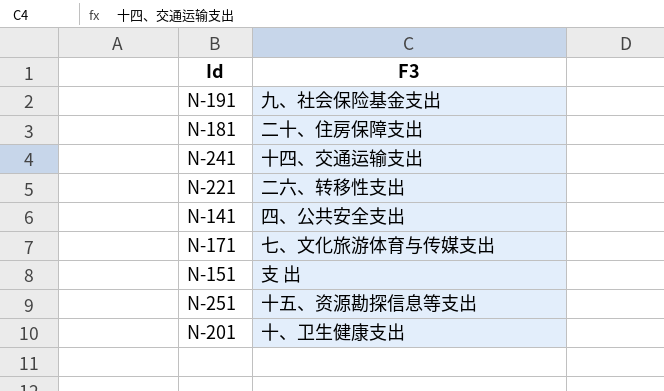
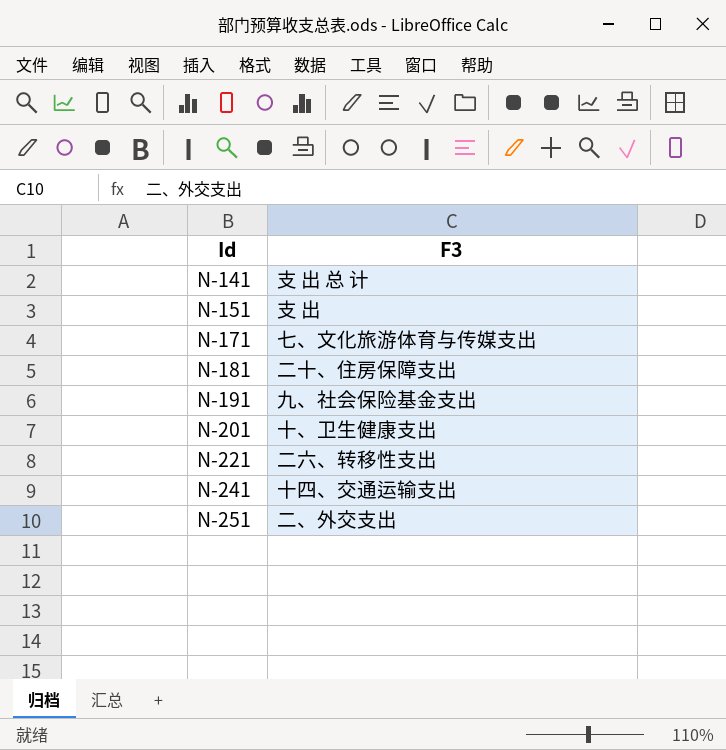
row order: none -> Id ascending
N-141 | F3: 四、公共安全支出 -> 支 出 总 计
N-251 | F3: 十五、资源勘探信息等支出 -> 二、外交支出

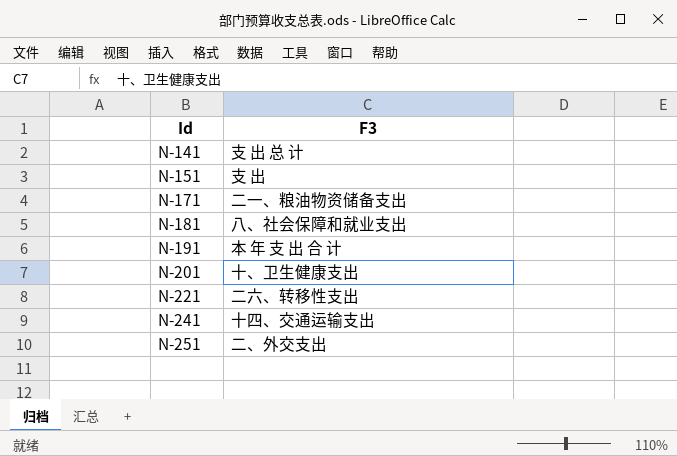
N-171 | F3: 七、文化旅游体育与传媒支出 -> 二一、粮油物资储备支出
N-181 | F3: 二十、住房保障支出 -> 八、社会保障和就业支出
N-191 | F3: 九、社会保险基金支出 -> 本 年 支 出 合 计

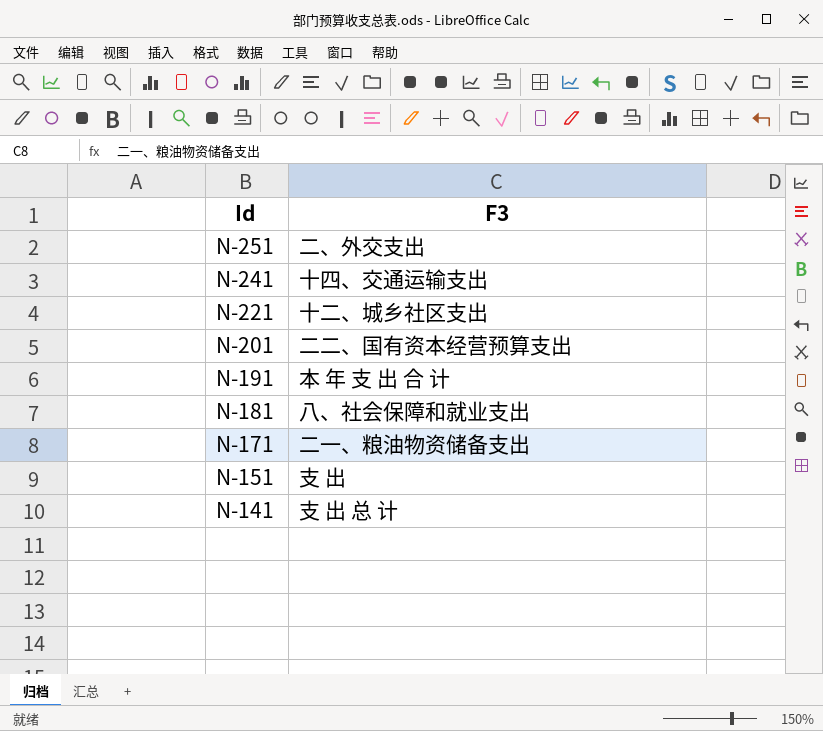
row order: Id ascending -> Id descending
N-221 | F3: 二六、转移性支出 -> 十二、城乡社区支出
N-201 | F3: 十、卫生健康支出 -> 二二、国有资本经营预算支出

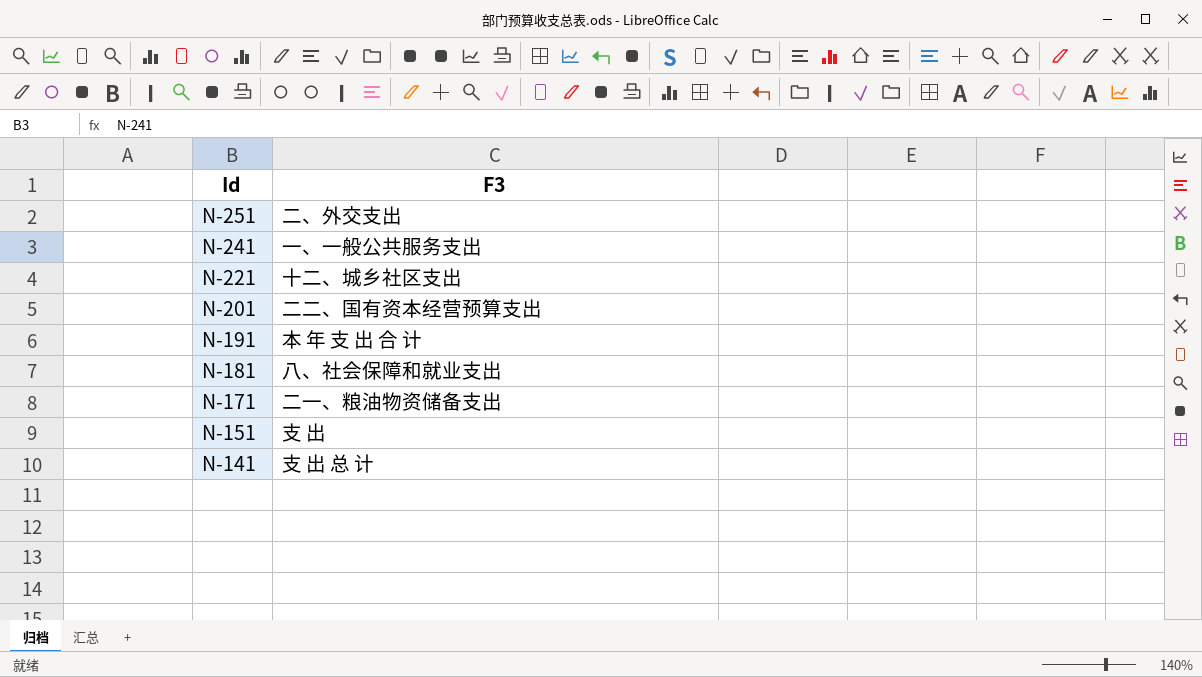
N-241 | F3: 十四、交通运输支出 -> 一、一般公共服务支出

